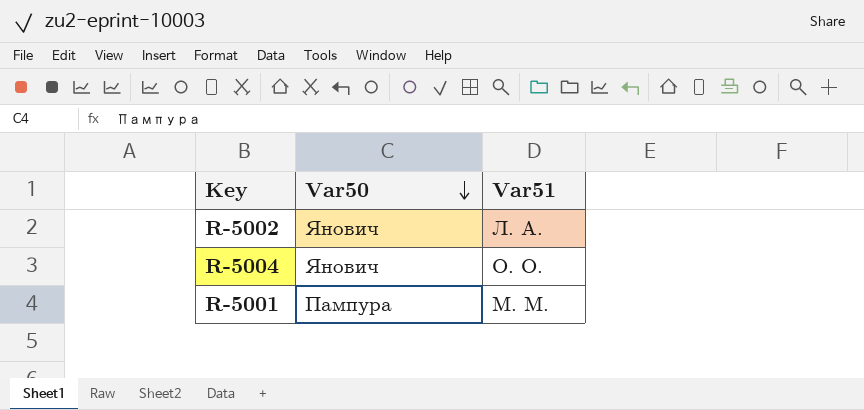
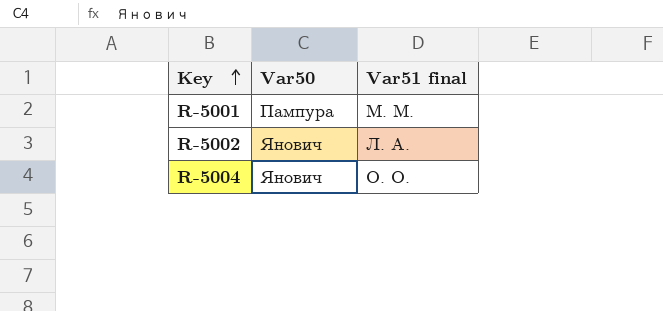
row order: Var50 descending -> Key ascending
column name: Var51 -> Var51 final

